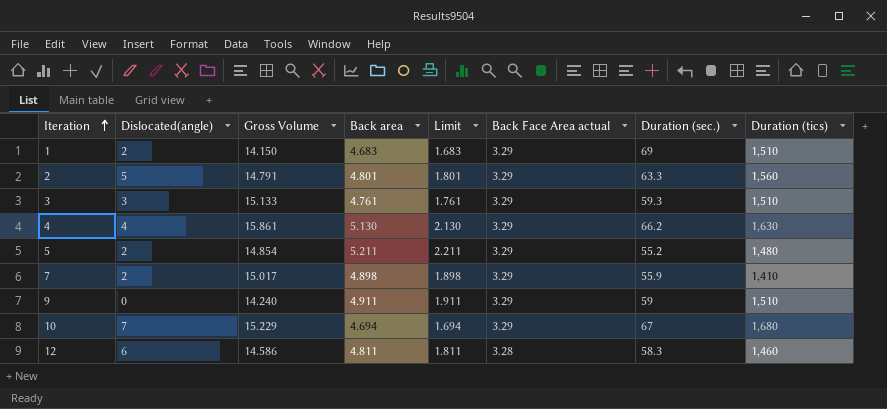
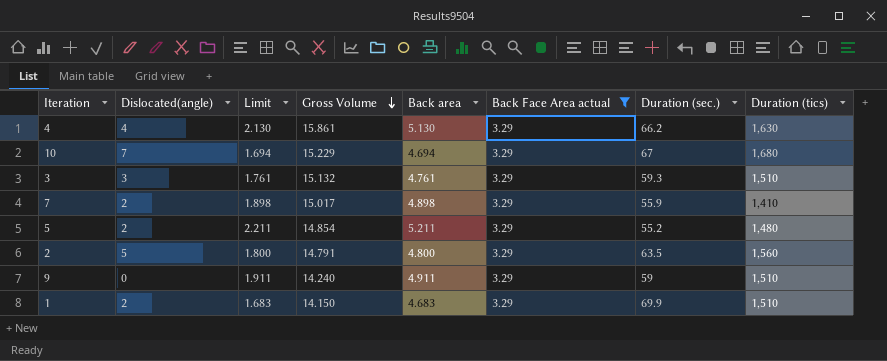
filter: none -> Back Face Area actual = 3.29
row order: Iteration ascending -> Gross Volume descending
column Limit | position: 5 -> 3
3 | Gross Volume: 15.133 -> 15.132
2 | Limit: 1.801 -> 1.800
2 | Back area: 4.801 -> 4.800
2 | Duration (sec.): 63.3 -> 63.5
1 | Duration (sec.): 69 -> 69.9

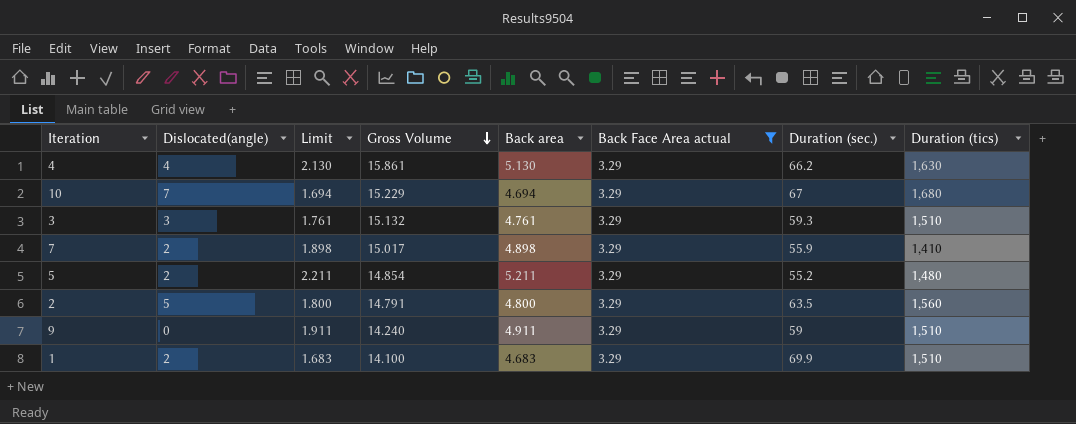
1 | Gross Volume: 14.150 -> 14.100

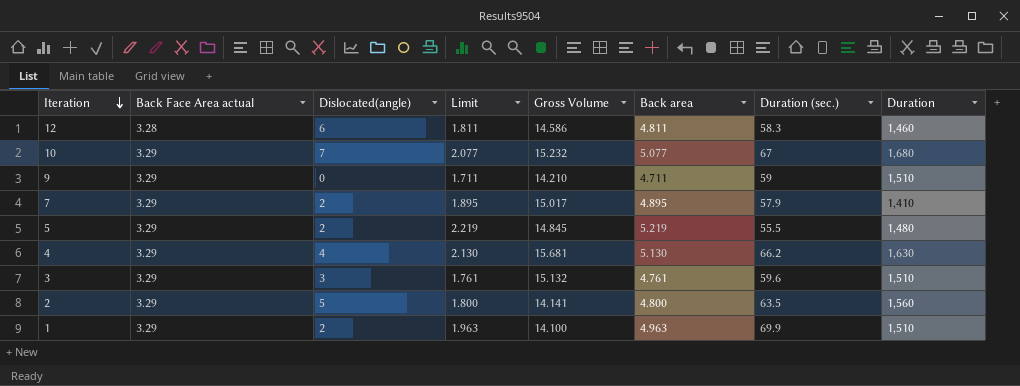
filter: Back Face Area actual = 3.29 -> none
row order: Gross Volume descending -> Iteration descending
column Back Face Area actual | position: 6 -> 2
column name: Duration (tics) -> Duration
10 | Limit: 1.694 -> 2.077
10 | Gross Volume: 15.229 -> 15.232
10 | Back area: 4.694 -> 5.077
9 | Limit: 1.911 -> 1.711
9 | Gross Volume: 14.240 -> 14.210
9 | Back area: 4.911 -> 4.711
7 | Limit: 1.898 -> 1.895
7 | Back area: 4.898 -> 4.895
7 | Duration (sec.): 55.9 -> 57.9
5 | Limit: 2.211 -> 2.219
5 | Gross Volume: 14.854 -> 14.845
5 | Back area: 5.211 -> 5.219
5 | Duration (sec.): 55.2 -> 55.5
4 | Gross Volume: 15.861 -> 15.681
3 | Duration (sec.): 59.3 -> 59.6
2 | Gross Volume: 14.791 -> 14.141
1 | Limit: 1.683 -> 1.963
1 | Back area: 4.683 -> 4.963

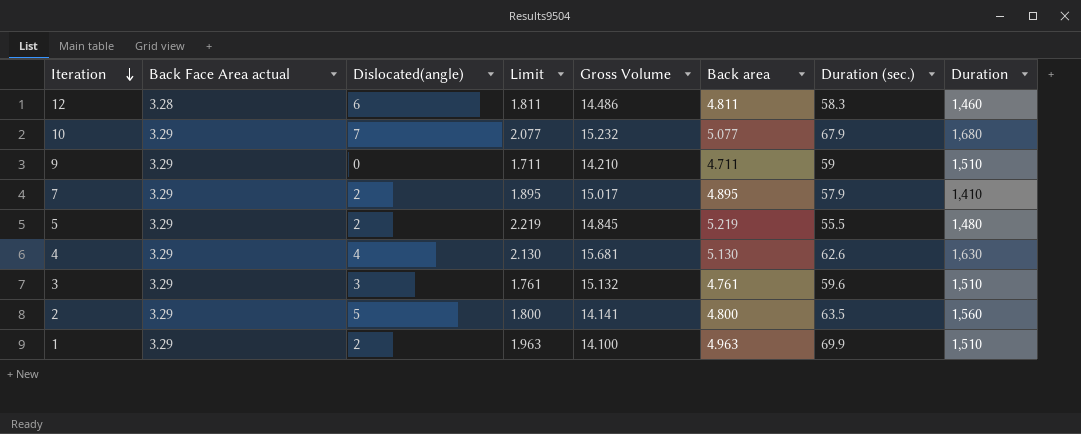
12 | Gross Volume: 14.586 -> 14.486
10 | Duration (sec.): 67 -> 67.9
4 | Duration (sec.): 66.2 -> 62.6

